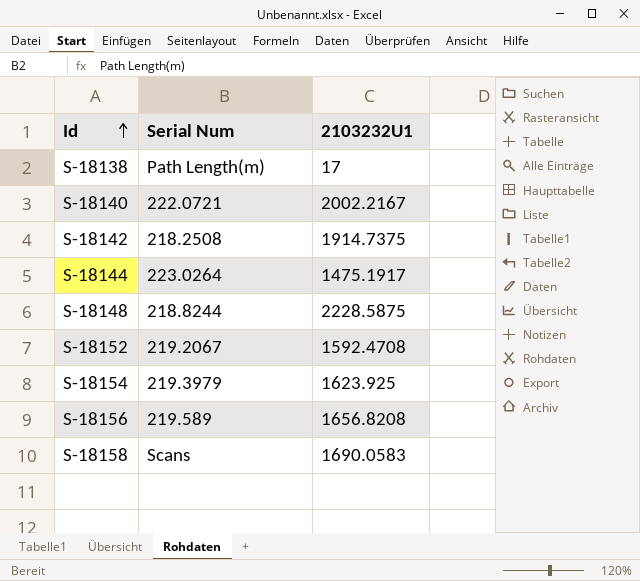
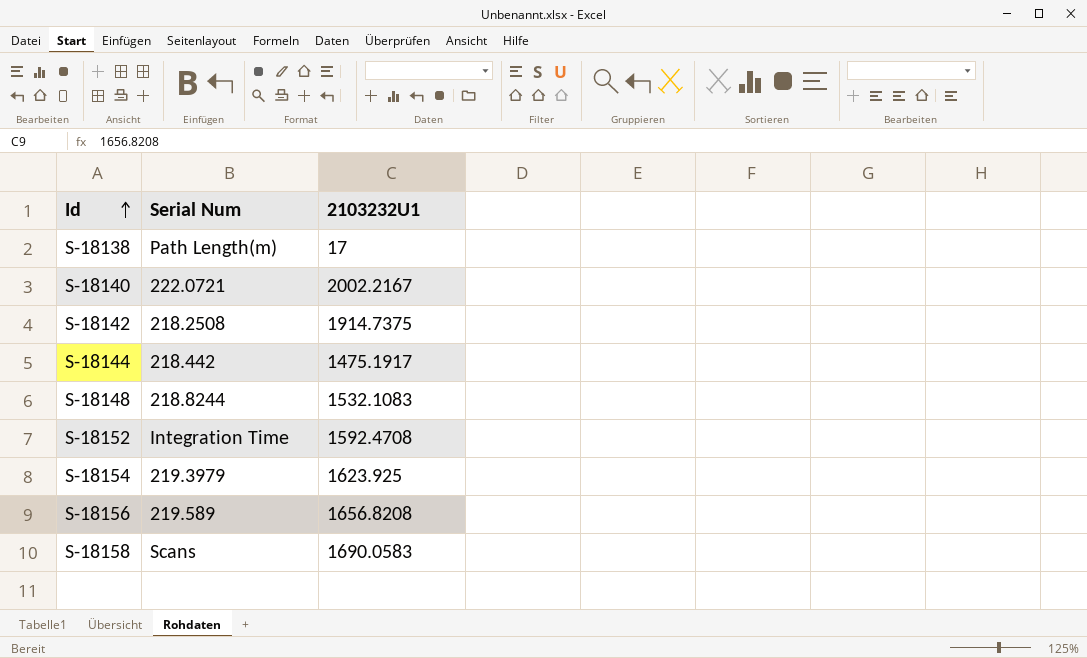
S-18144 | Serial Num: 223.0264 -> 218.442
S-18148 | 2103232U1: 2228.5875 -> 1532.1083
S-18152 | Serial Num: 219.2067 -> Integration Time

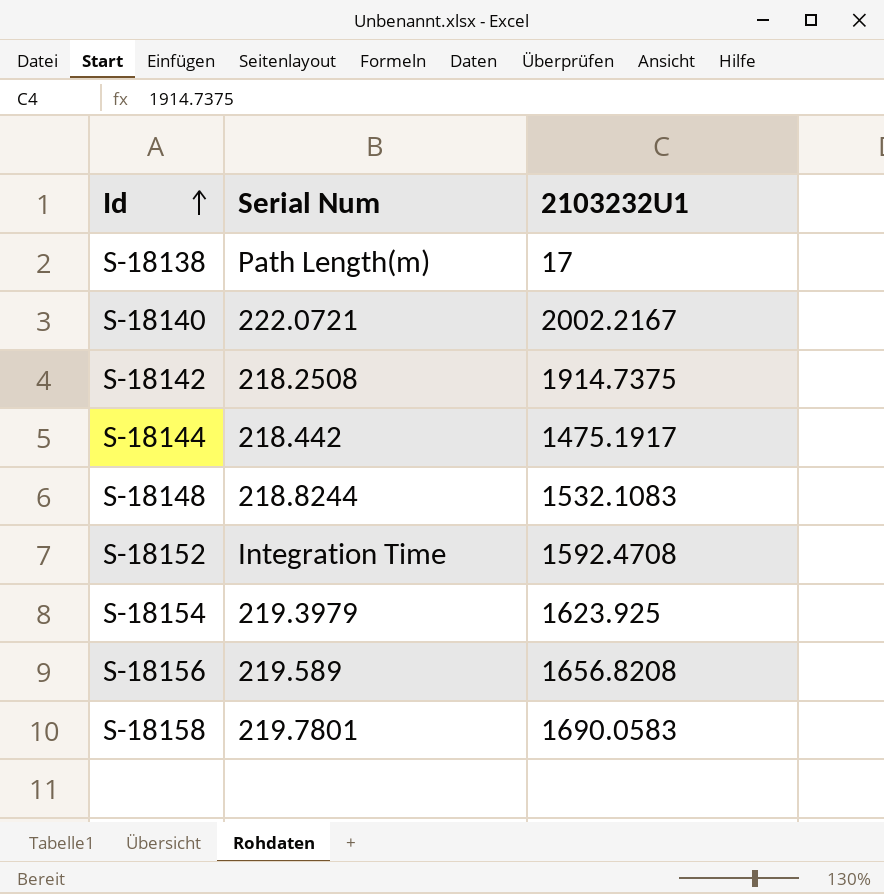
S-18158 | Serial Num: Scans -> 219.7801

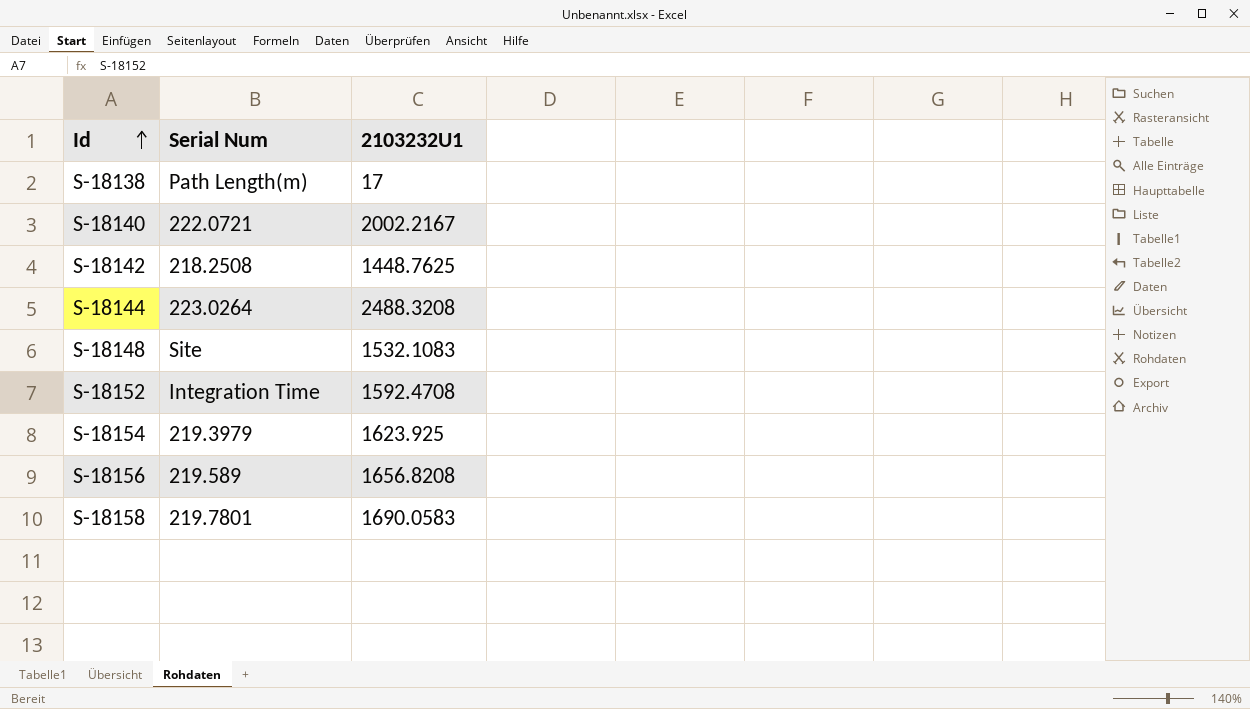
S-18142 | 2103232U1: 1914.7375 -> 1448.7625
S-18144 | Serial Num: 218.442 -> 223.0264
S-18144 | 2103232U1: 1475.1917 -> 2488.3208
S-18148 | Serial Num: 218.8244 -> Site

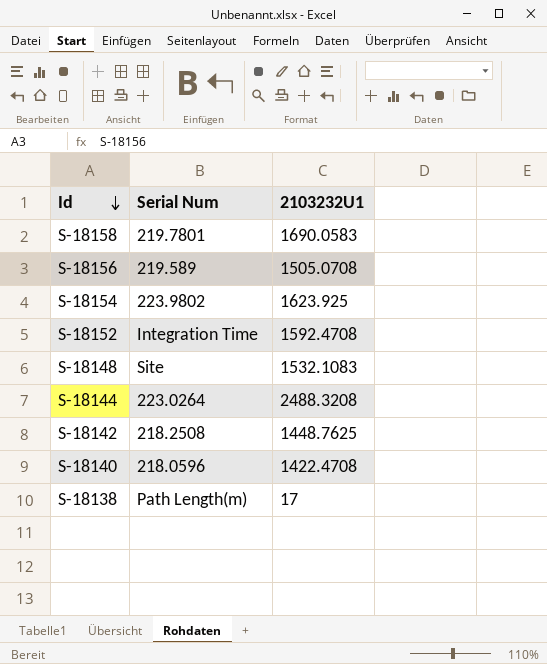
row order: Id ascending -> Id descending
S-18156 | 2103232U1: 1656.8208 -> 1505.0708
S-18154 | Serial Num: 219.3979 -> 223.9802
S-18140 | Serial Num: 222.0721 -> 218.0596
S-18140 | 2103232U1: 2002.2167 -> 1422.4708

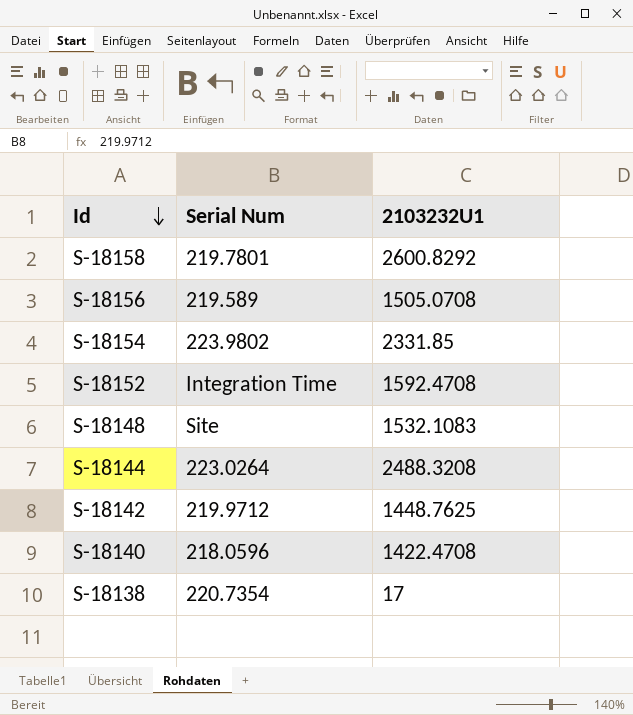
S-18158 | 2103232U1: 1690.0583 -> 2600.8292
S-18154 | 2103232U1: 1623.925 -> 2331.85
S-18142 | Serial Num: 218.2508 -> 219.9712
S-18138 | Serial Num: Path Length(m) -> 220.7354

